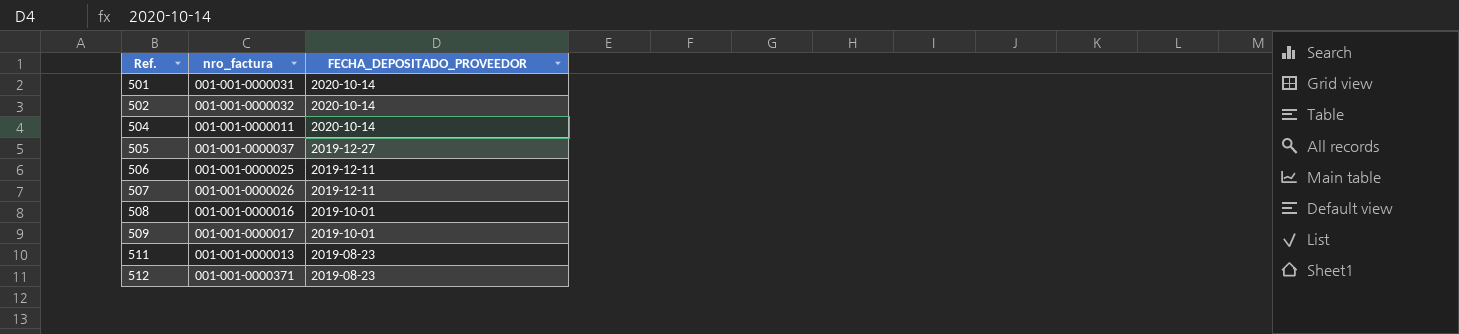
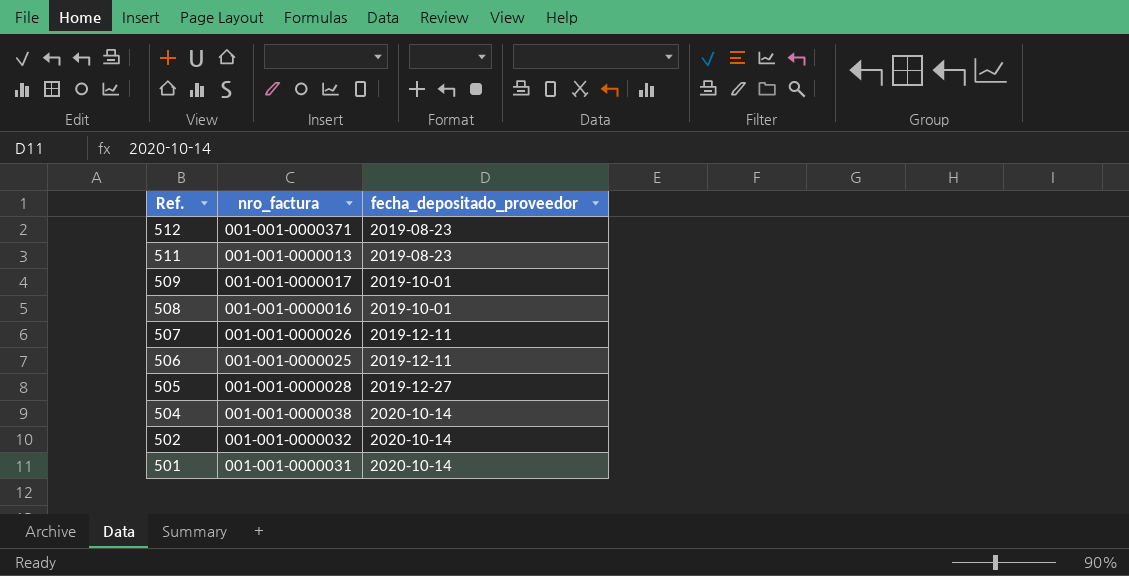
row order: Ref. ascending -> Ref. descending
column name: FECHA_DEPOSITADO_PROVEEDOR -> fecha_depositado_proveedor
505 | nro_factura: 001-001-0000037 -> 001-001-0000028
504 | nro_factura: 001-001-0000011 -> 001-001-0000038

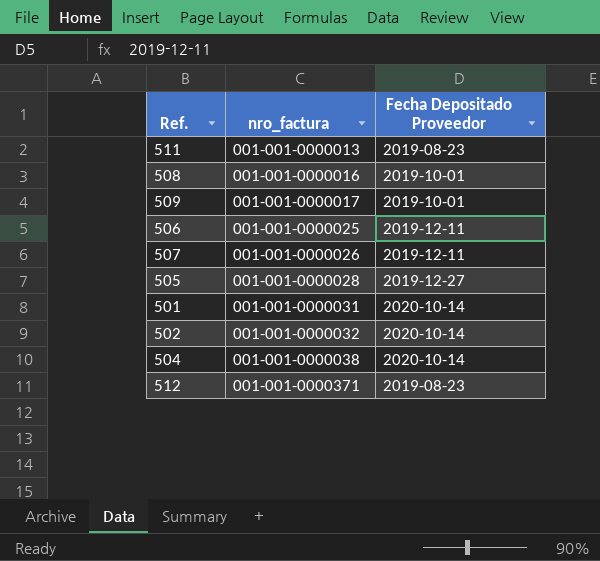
row order: Ref. descending -> nro_factura ascending
column name: fecha_depositado_proveedor -> Fecha Depositado Proveedor

